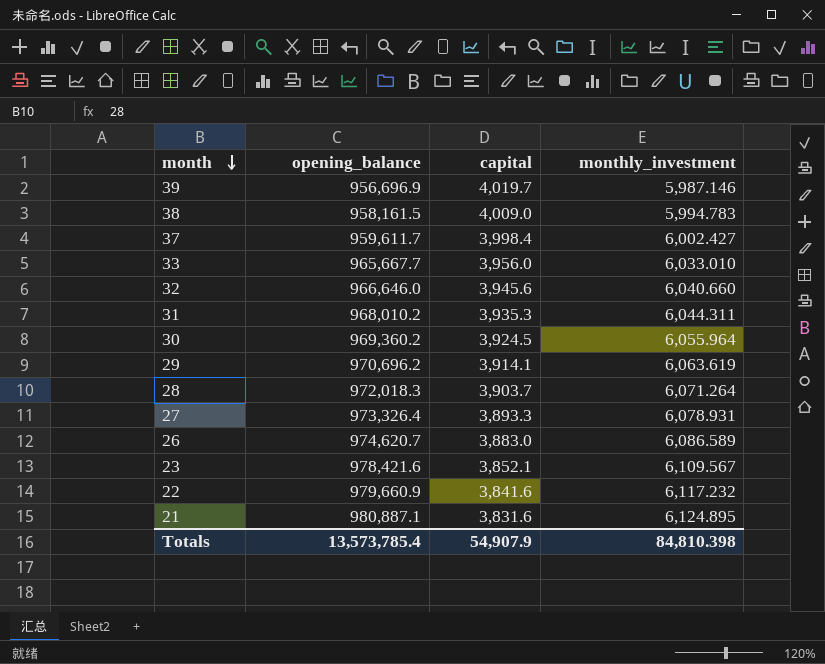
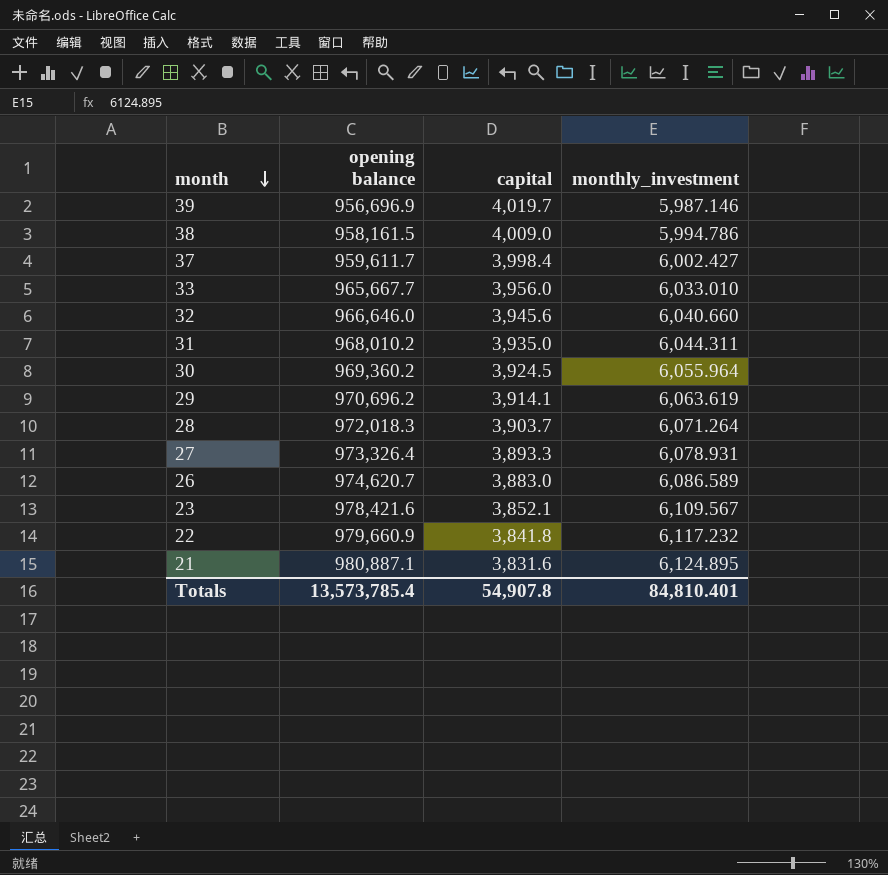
column name: opening_balance -> opening balance
38 | monthly_investment: 5,994.783 -> 5,994.786
31 | capital: 3,935.3 -> 3,935.0
22 | capital: 3,841.6 -> 3,841.8
Totals | capital: 54,907.9 -> 54,907.8
Totals | monthly_investment: 84,810.398 -> 84,810.401

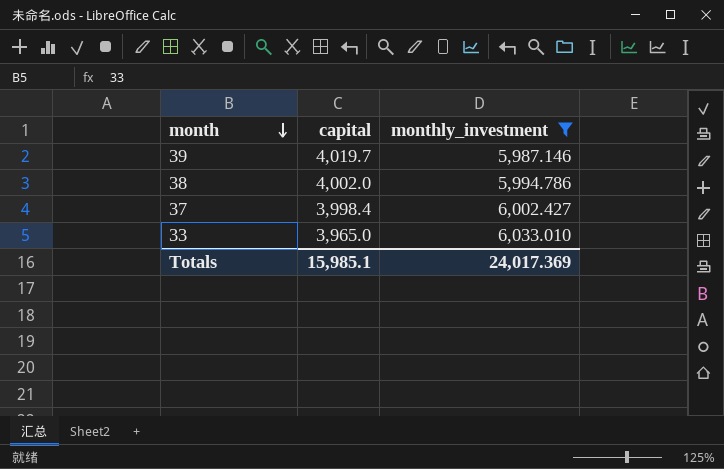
filter: none -> monthly_investment <= 6,033.010
column opening balance | position: 2 -> none
38 | capital: 4,009.0 -> 4,002.0
33 | capital: 3,956.0 -> 3,965.0
Totals | capital: 54,907.8 -> 15,985.1
Totals | monthly_investment: 84,810.401 -> 24,017.369

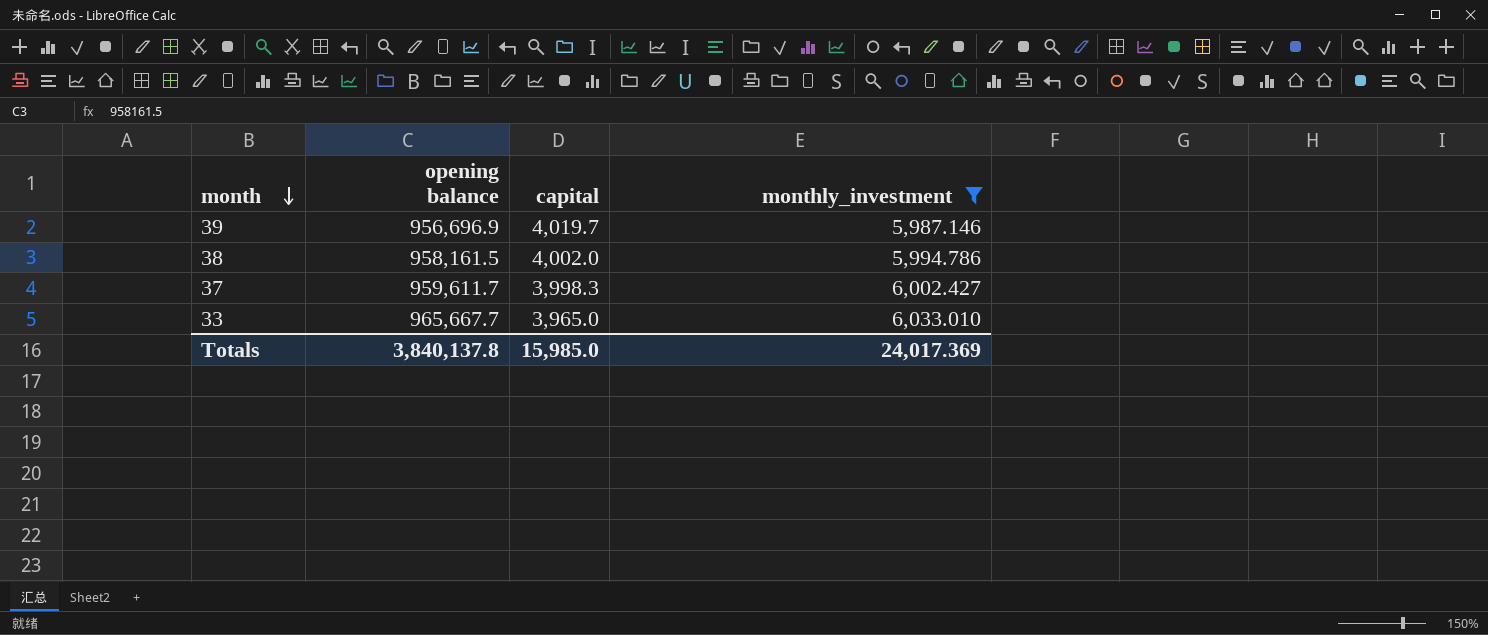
column opening balance | position: none -> 2
37 | capital: 3,998.4 -> 3,998.3
Totals | capital: 15,985.1 -> 15,985.0

